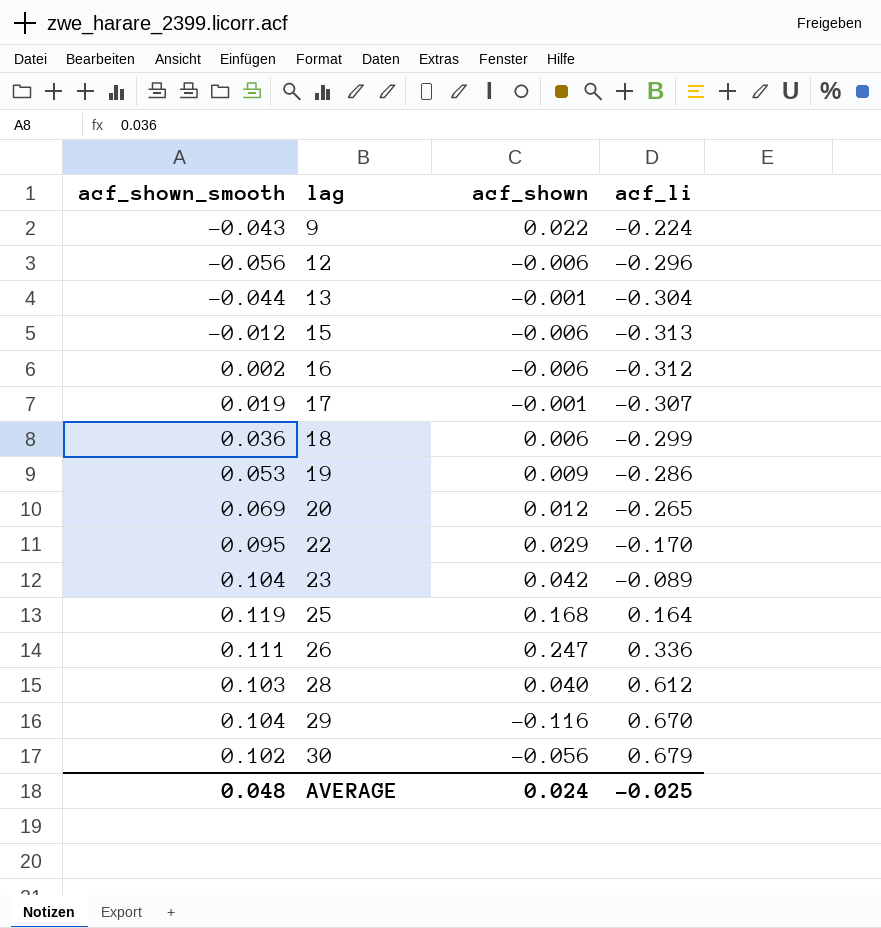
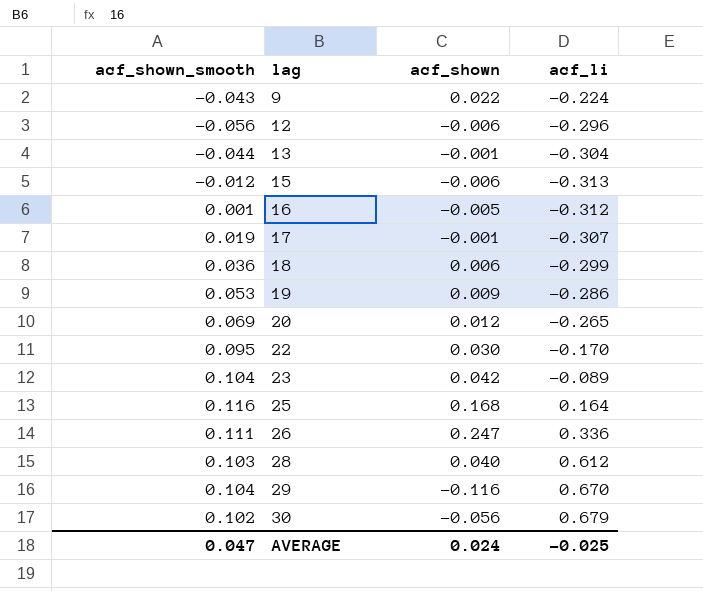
16 | acf_shown_smooth: 0.002 -> 0.001
16 | acf_shown: -0.006 -> -0.005
22 | acf_shown: 0.029 -> 0.030
25 | acf_shown_smooth: 0.119 -> 0.116
AVERAGE | acf_shown_smooth: 0.048 -> 0.047

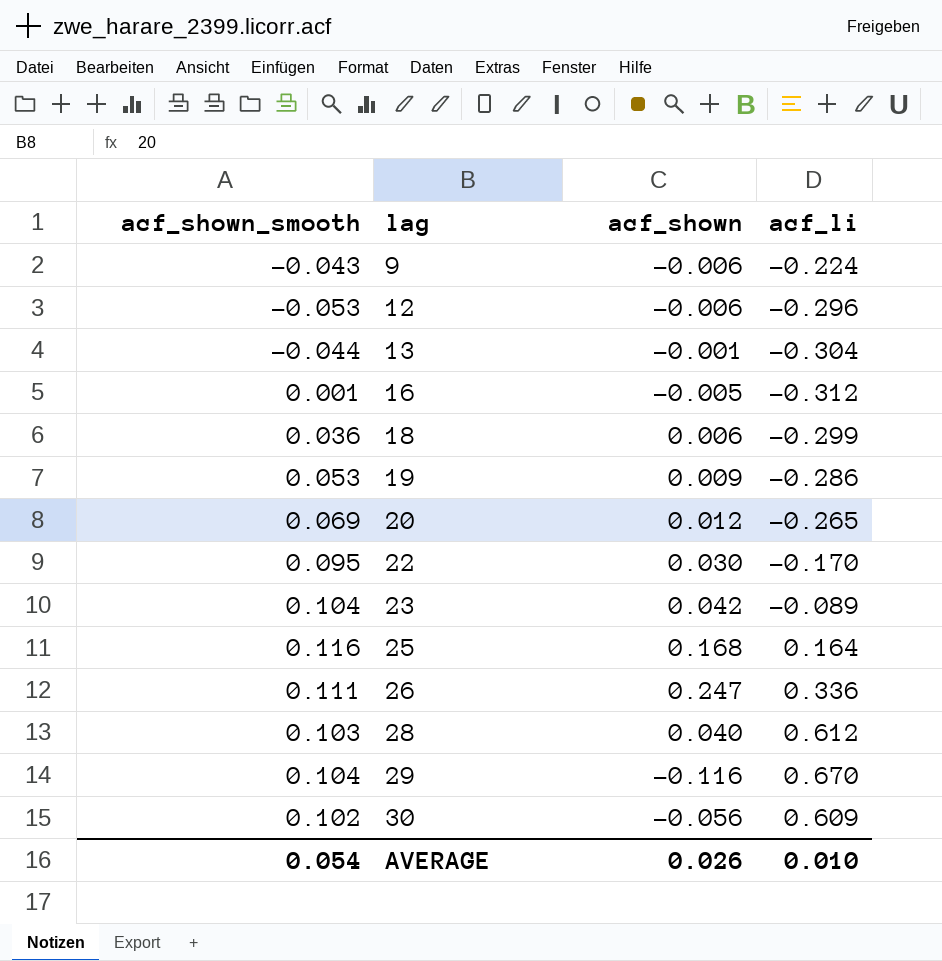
row 15: -0.012 | -0.006 | -0.313 -> none
row 17: 0.019 | -0.001 | -0.307 -> none
9 | acf_shown: 0.022 -> -0.006
12 | acf_shown_smooth: -0.056 -> -0.053
30 | acf_li: 0.679 -> 0.609
AVERAGE | acf_shown_smooth: 0.047 -> 0.054
AVERAGE | acf_shown: 0.024 -> 0.026
AVERAGE | acf_li: -0.025 -> 0.010

